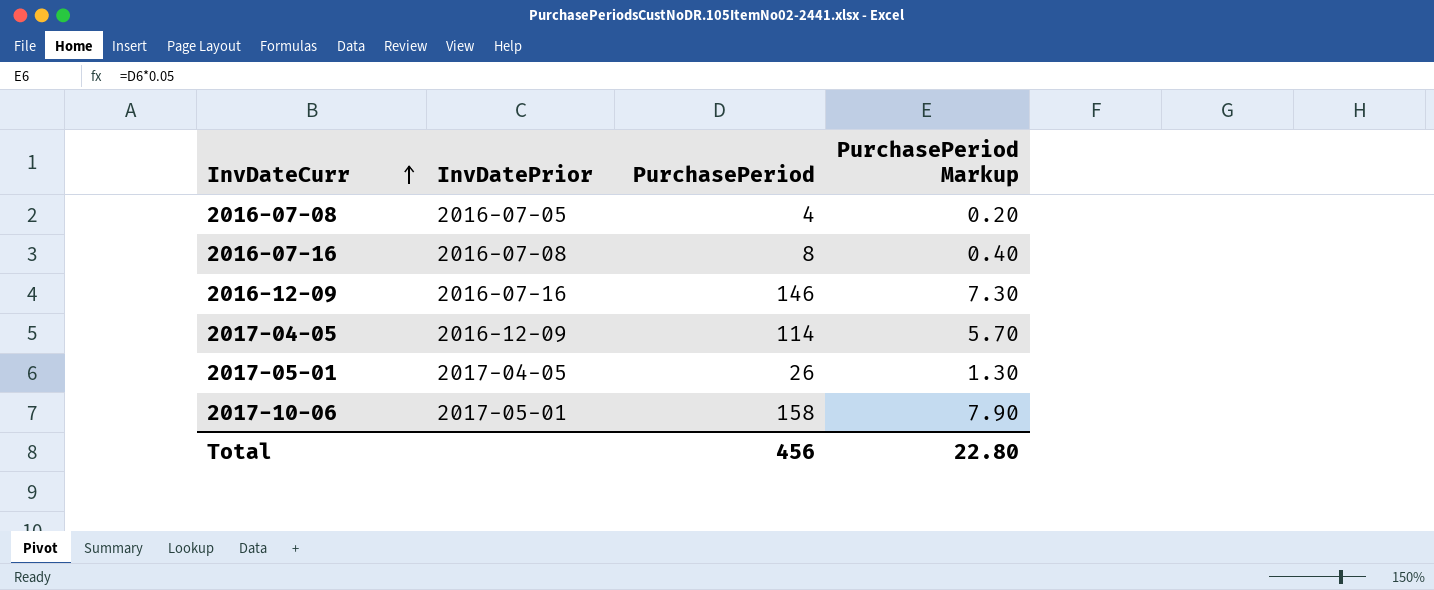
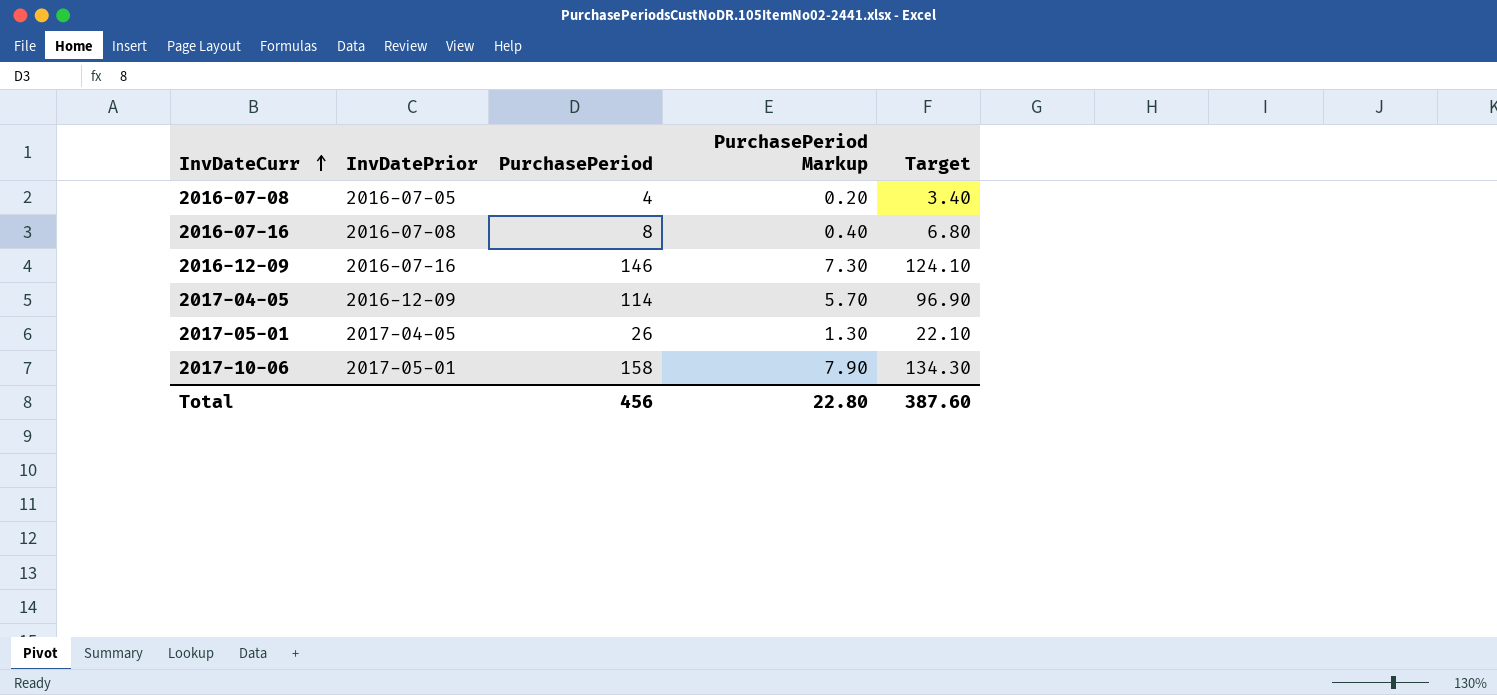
column Target | formula: none -> [PurchasePeriod] * 0.85

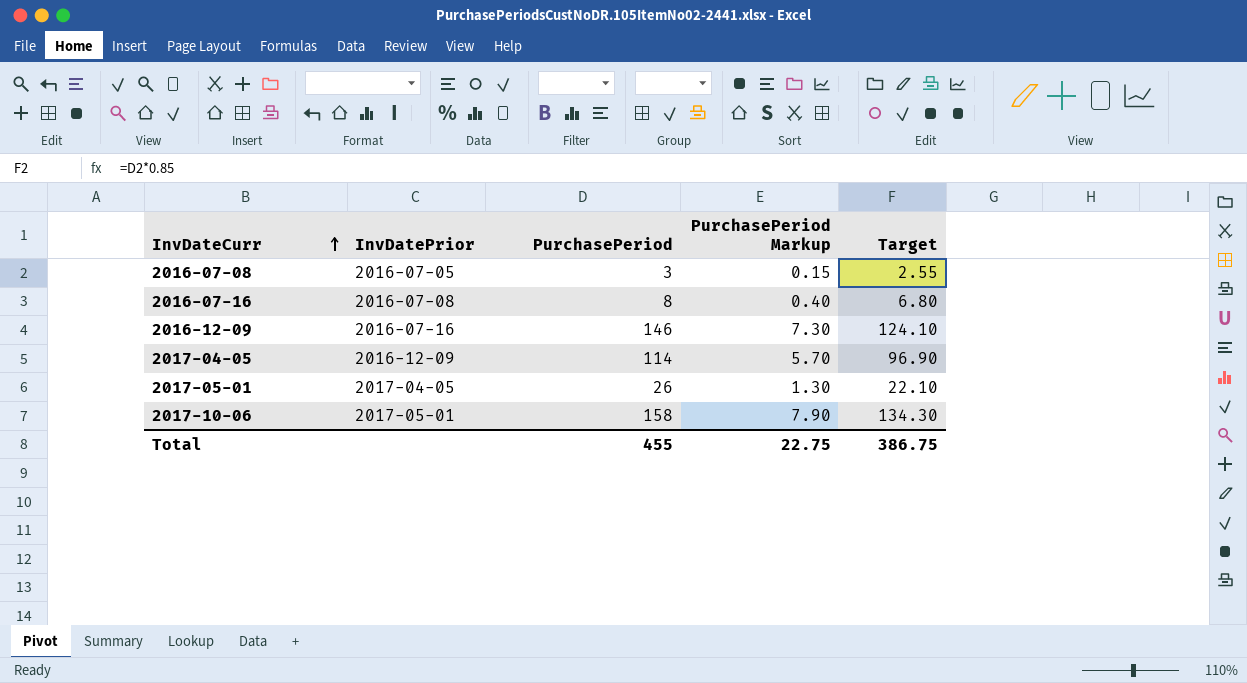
2016-07-08 | PurchasePeriod: 4 -> 3
2016-07-08 | PurchasePeriod Markup: 0.20 -> 0.15
2016-07-08 | Target: 3.40 -> 2.55
Total | PurchasePeriod: 456 -> 455
Total | PurchasePeriod Markup: 22.80 -> 22.75
Total | Target: 387.60 -> 386.75

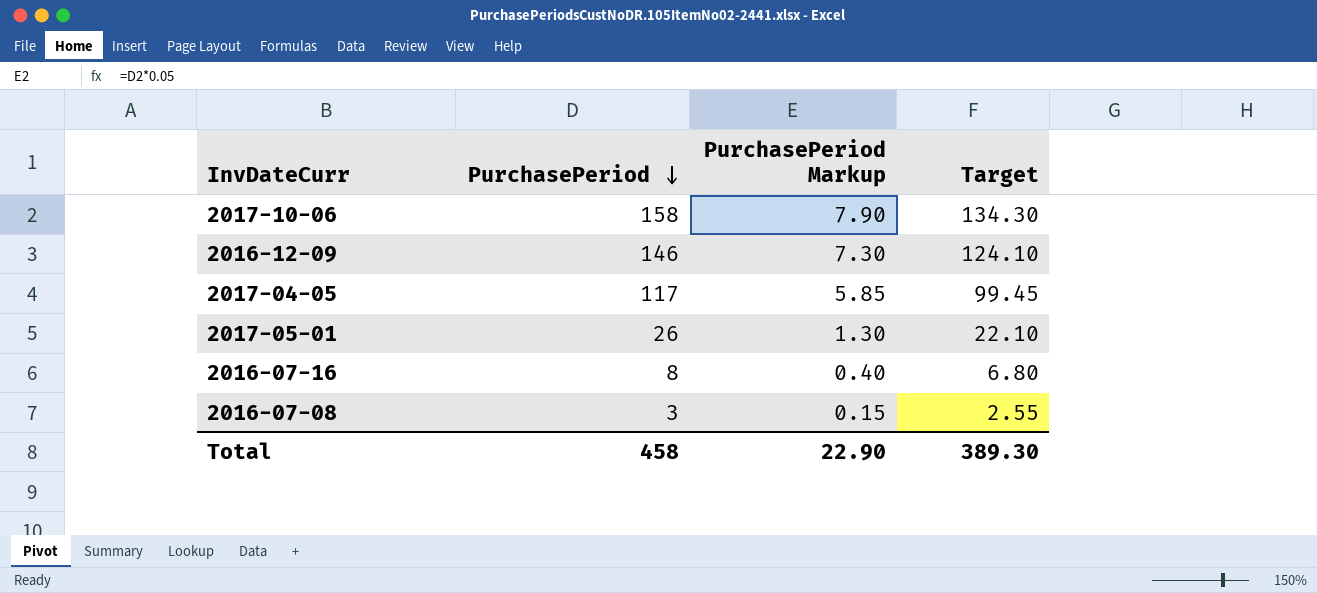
row order: InvDateCurr ascending -> PurchasePeriod descending
column InvDatePrior | position: 2 -> none
2017-04-05 | PurchasePeriod: 114 -> 117
2017-04-05 | PurchasePeriod Markup: 5.70 -> 5.85
2017-04-05 | Target: 96.90 -> 99.45
Total | PurchasePeriod: 455 -> 458
Total | PurchasePeriod Markup: 22.75 -> 22.90
Total | Target: 386.75 -> 389.30

